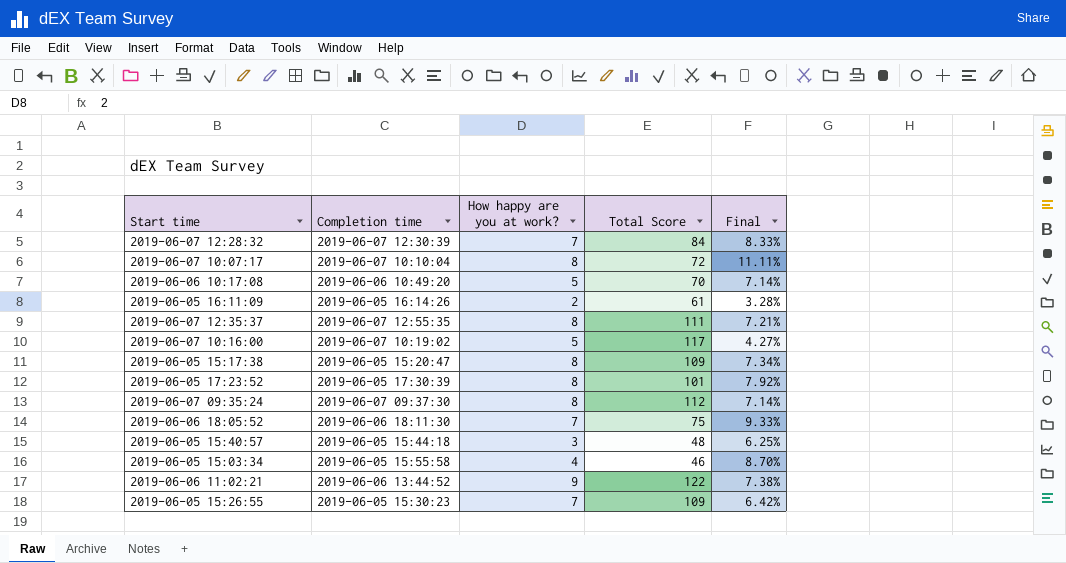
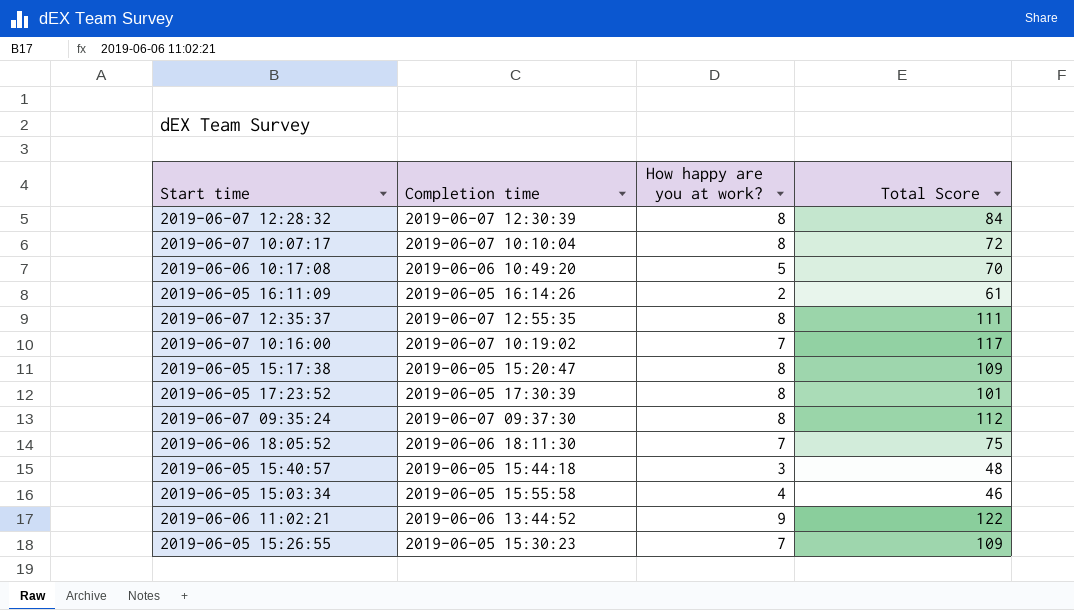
column Final | formula: [How happy are you at work?] / [Total Score] -> none
2019-06-07 12:28:32 | How happy are you at work?: 7 -> 8
2019-06-07 10:16:00 | How happy are you at work?: 5 -> 7

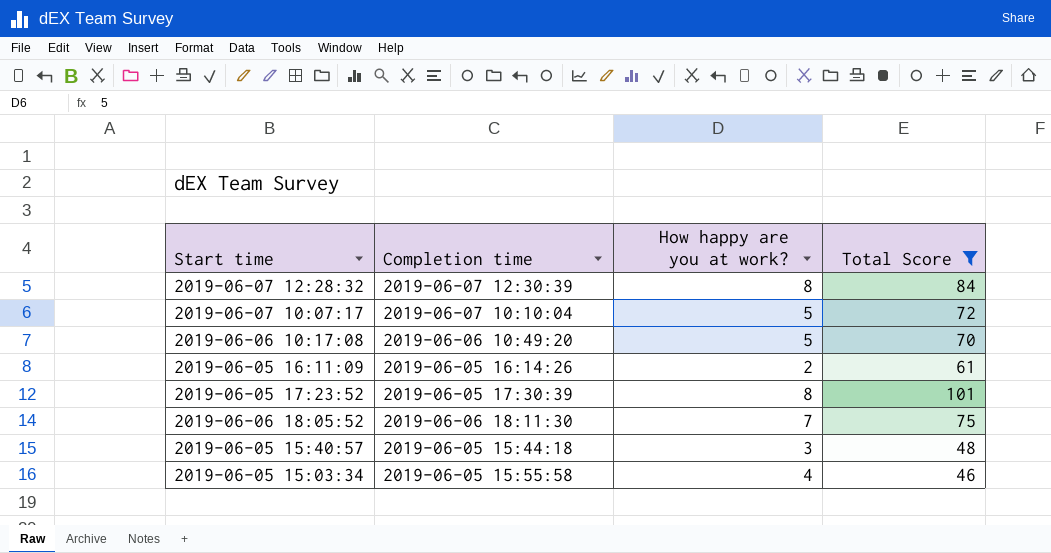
filter: none -> Total Score <= 101
2019-06-07 10:07:17 | How happy are you at work?: 8 -> 5

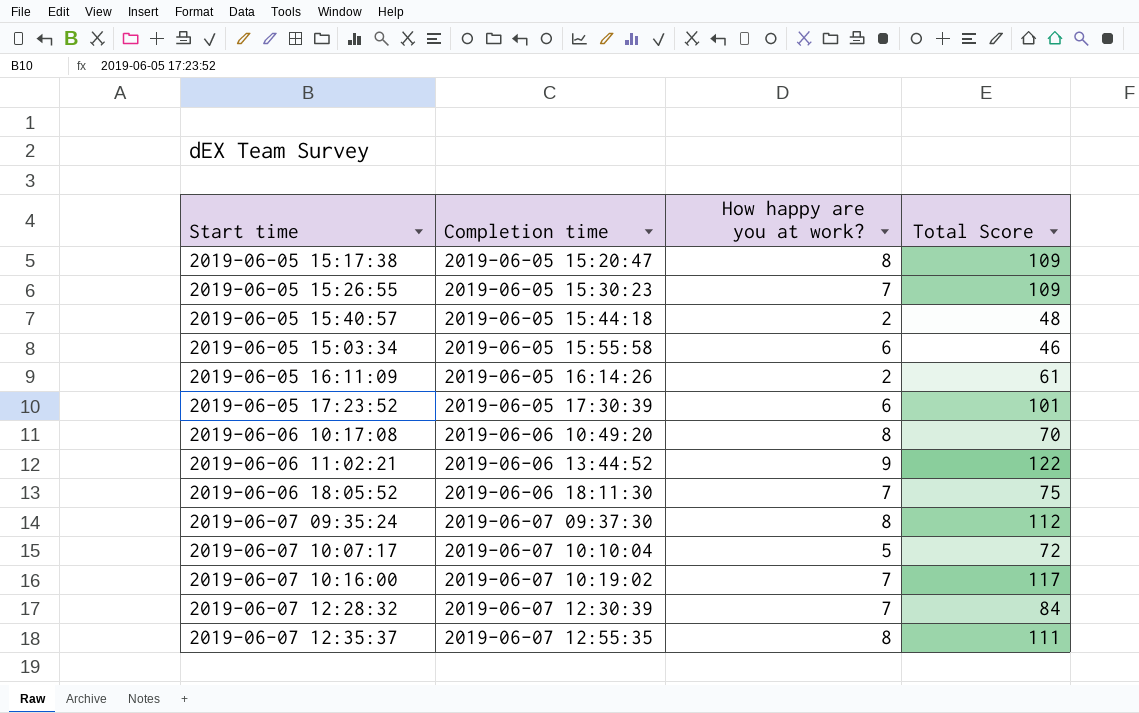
filter: Total Score <= 101 -> none
row order: none -> Completion time ascending
2019-06-05 15:40:57 | How happy are you at work?: 3 -> 2
2019-06-05 15:03:34 | How happy are you at work?: 4 -> 6
2019-06-05 17:23:52 | How happy are you at work?: 8 -> 6
2019-06-06 10:17:08 | How happy are you at work?: 5 -> 8
2019-06-07 12:28:32 | How happy are you at work?: 8 -> 7

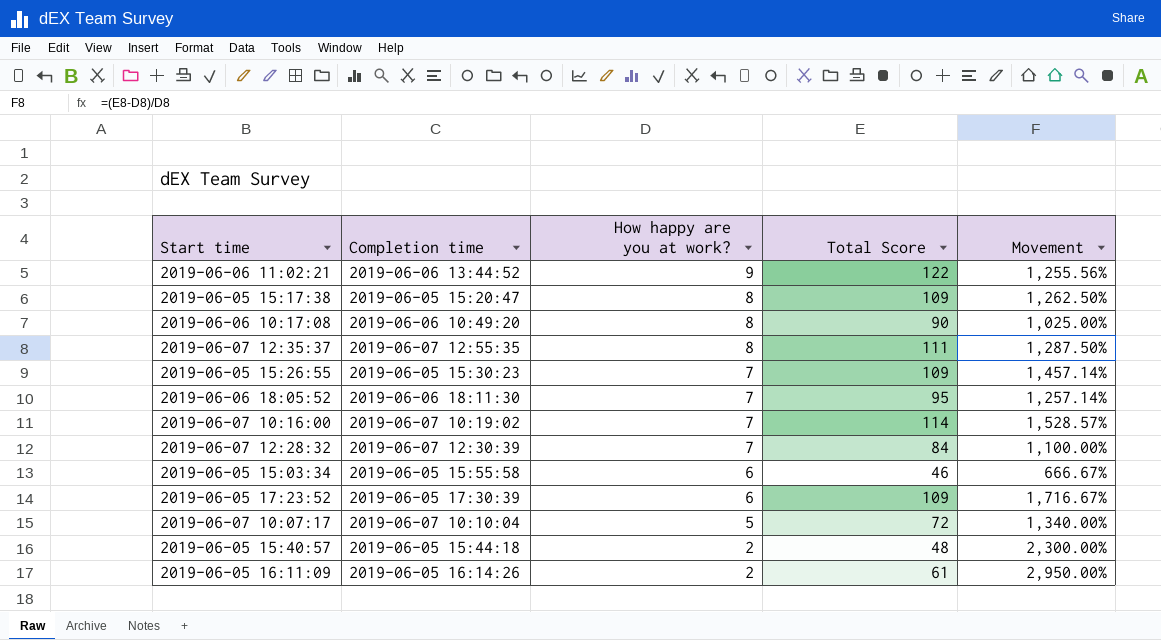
row order: Completion time ascending -> How happy are you at work? descending
column Movement | formula: none -> ([Total Score] - [How happy are you at work?]) / [How happy are you at work?]
row 2019-06-07 09:35:24: 2019-06-07 09:37:30 | 8 | 112 -> none
2019-06-06 10:17:08 | Total Score: 70 -> 90
2019-06-06 18:05:52 | Total Score: 75 -> 95
2019-06-07 10:16:00 | Total Score: 117 -> 114
2019-06-05 17:23:52 | Total Score: 101 -> 109

